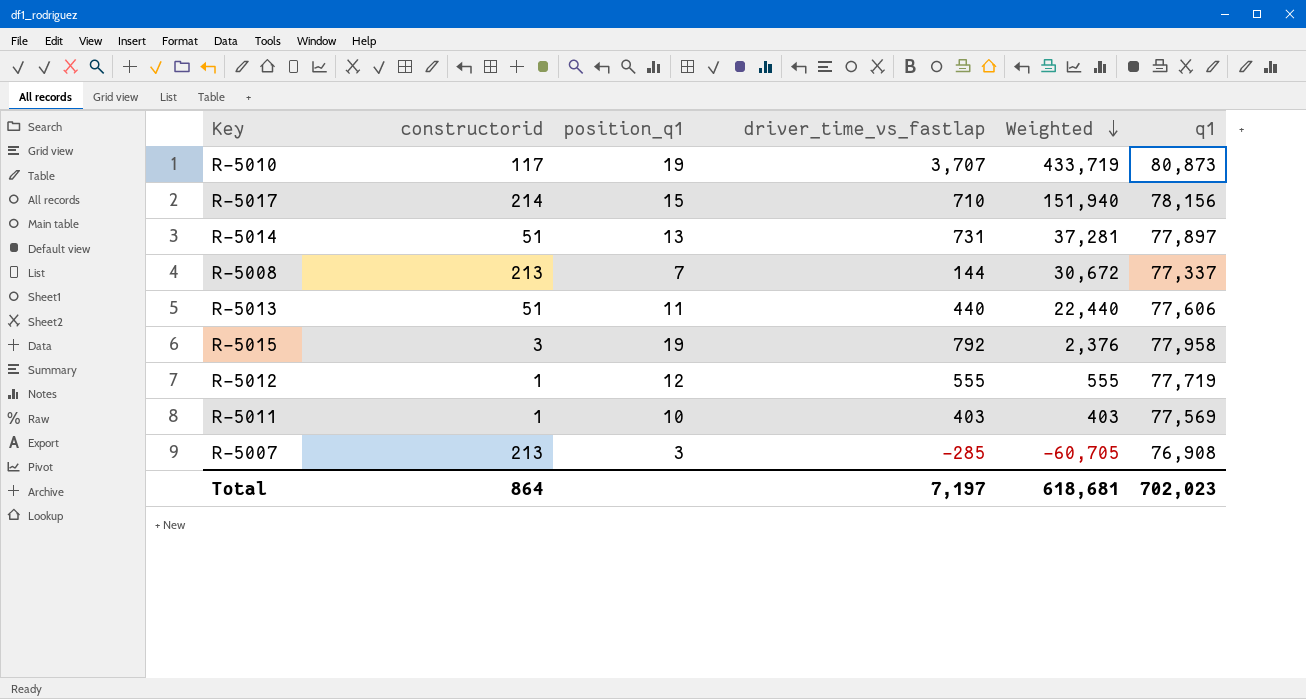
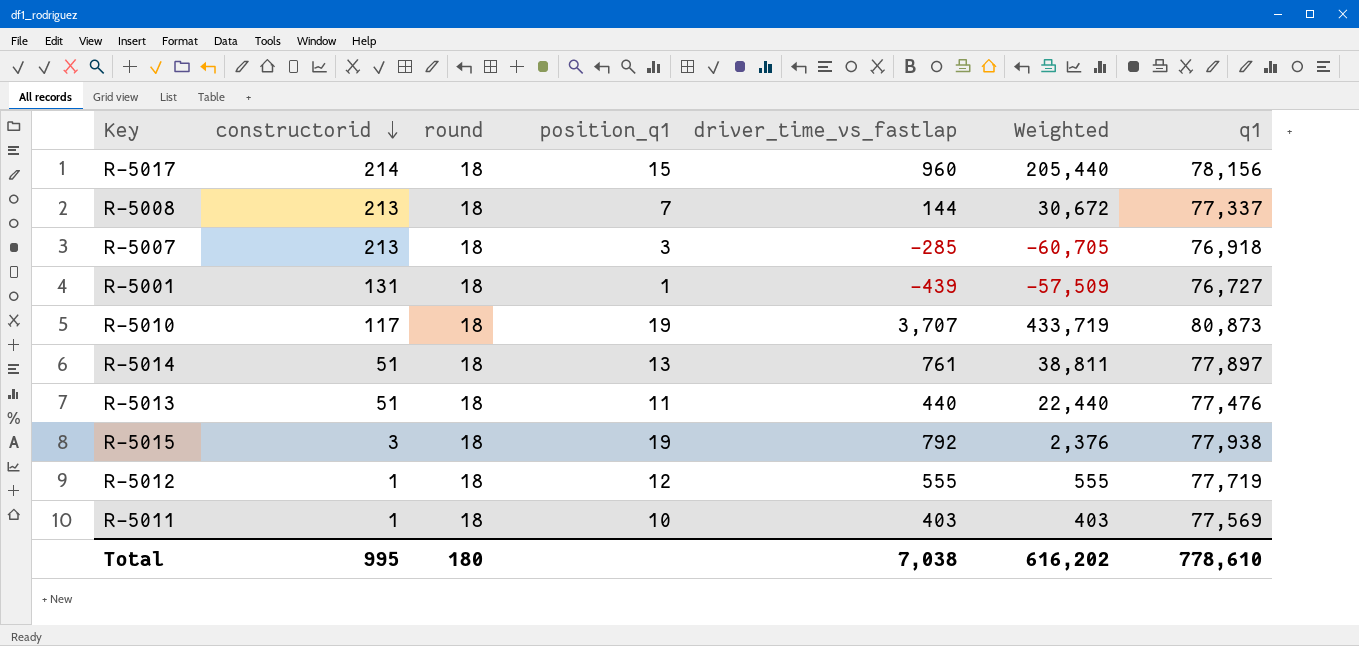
row order: Weighted descending -> constructorid descending
column round | position: none -> 3
R-5017 | driver_time_vs_fastlap: 710 -> 960
R-5017 | Weighted: 151,940 -> 205,440
R-5007 | q1: 76,908 -> 76,918
row R-5001: none -> 131 | 18 | 1 | -439 | -57,509 | 76,727
R-5014 | driver_time_vs_fastlap: 731 -> 761
R-5014 | Weighted: 37,281 -> 38,811
R-5013 | q1: 77,606 -> 77,476
R-5015 | q1: 77,958 -> 77,938
Total | constructorid: 864 -> 995
Total | driver_time_vs_fastlap: 7,197 -> 7,038
Total | Weighted: 618,681 -> 616,202
Total | q1: 702,023 -> 778,610

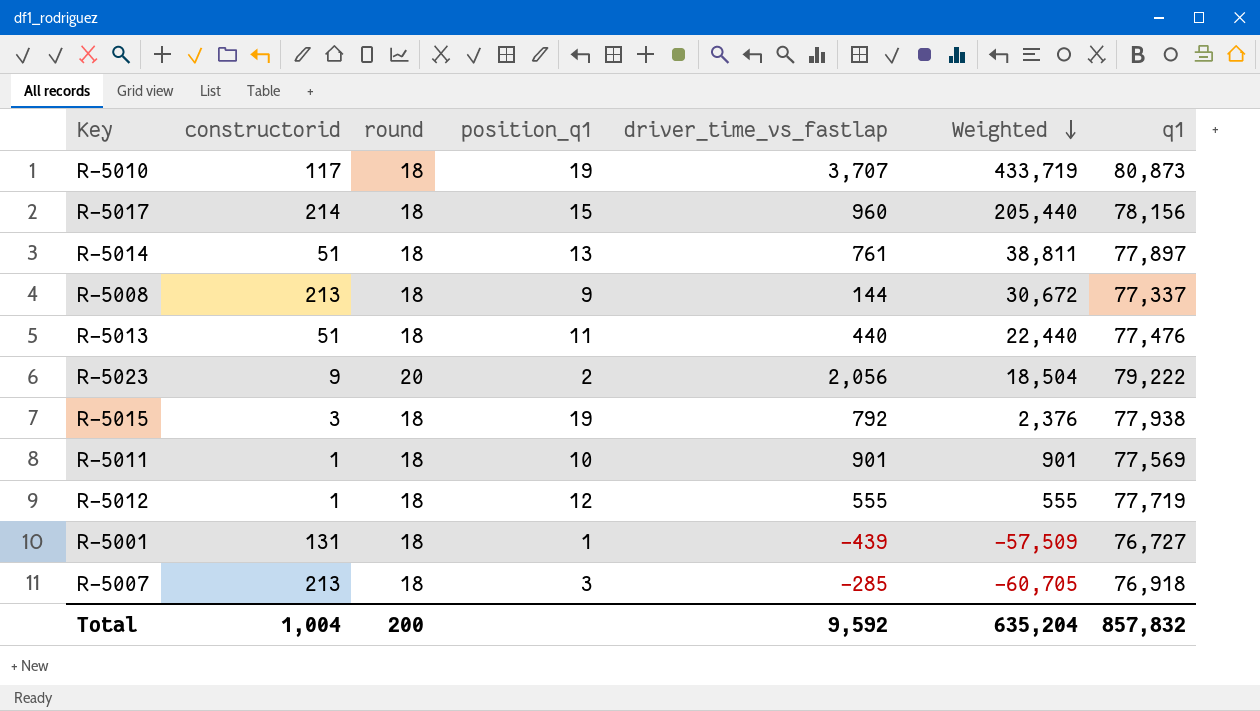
row order: constructorid descending -> Weighted descending
R-5008 | position_q1: 7 -> 9
row R-5023: none -> 9 | 20 | 2 | 2,056 | 18,504 | 79,222
R-5011 | driver_time_vs_fastlap: 403 -> 901
R-5011 | Weighted: 403 -> 901
Total | constructorid: 995 -> 1,004
Total | round: 180 -> 200
Total | driver_time_vs_fastlap: 7,038 -> 9,592
Total | Weighted: 616,202 -> 635,204
Total | q1: 778,610 -> 857,832

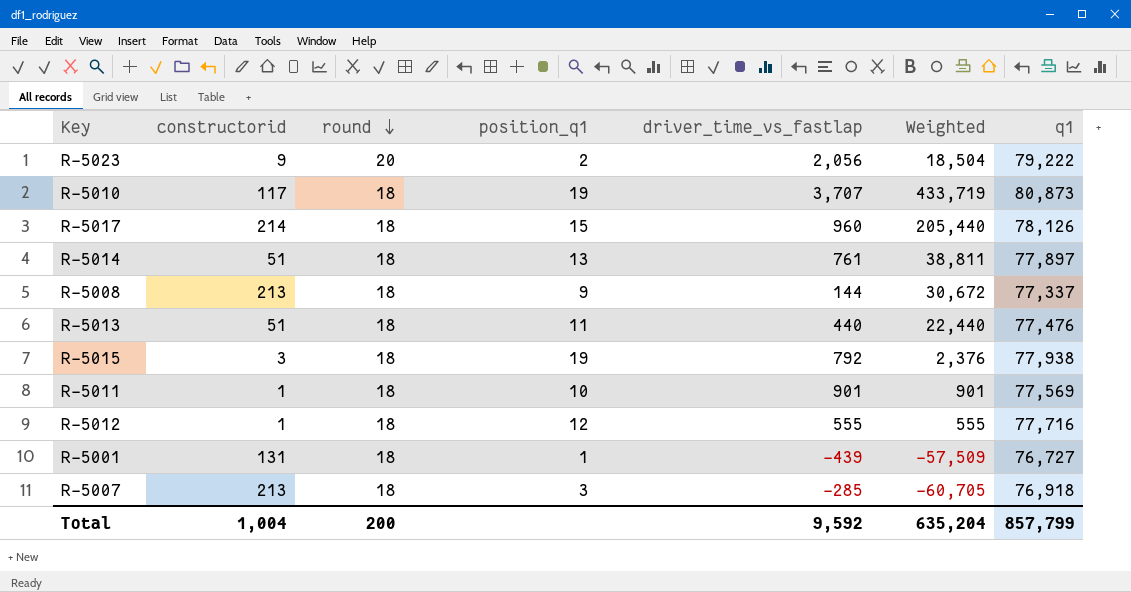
row order: Weighted descending -> round descending
R-5017 | q1: 78,156 -> 78,126
R-5012 | q1: 77,719 -> 77,716
Total | q1: 857,832 -> 857,799

